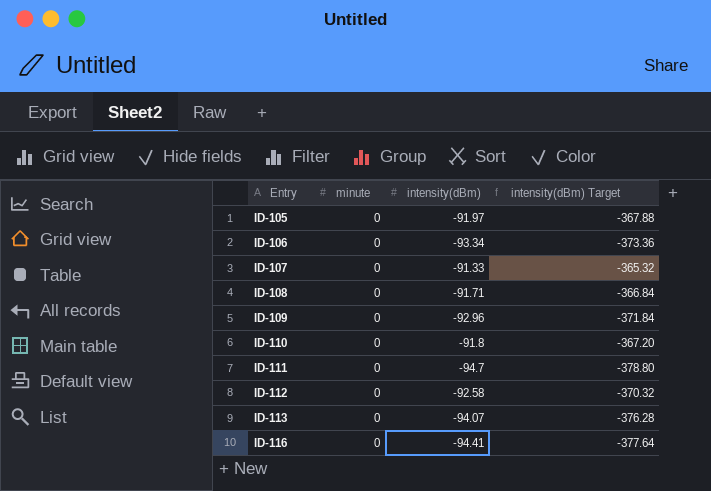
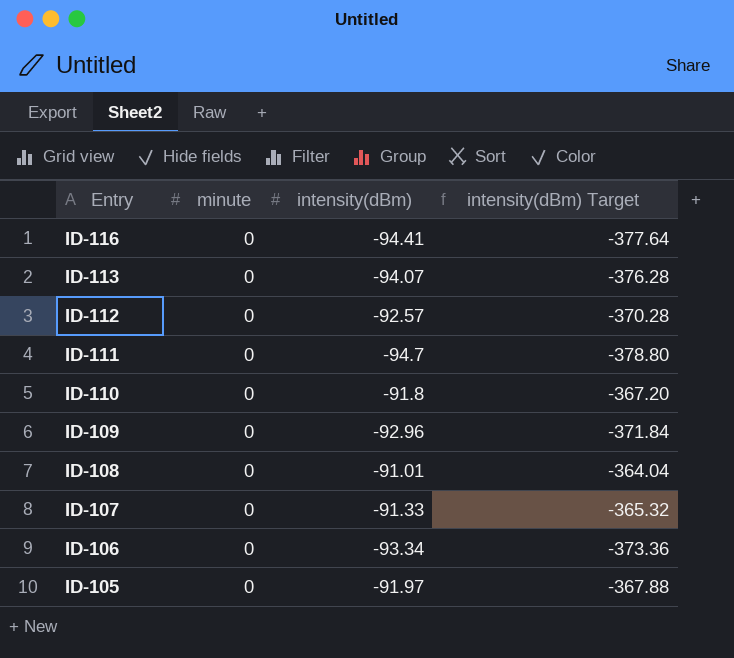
row order: Entry ascending -> Entry descending
ID-112 | intensity(dBm): -92.58 -> -92.57
ID-112 | intensity(dBm) Target: -370.32 -> -370.28
ID-108 | intensity(dBm): -91.71 -> -91.01
ID-108 | intensity(dBm) Target: -366.84 -> -364.04

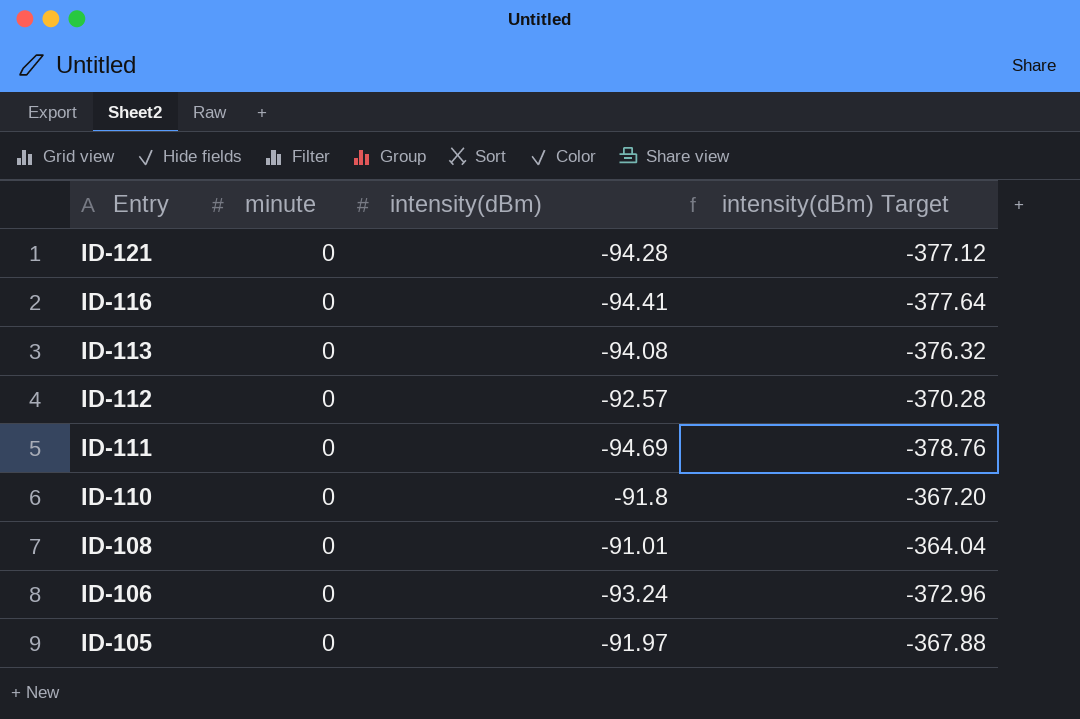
row ID-109: 0 | -92.96 | -371.84 -> none
row ID-107: 0 | -91.33 | -365.32 -> none
row ID-121: none -> 0 | -94.28 | -377.12
ID-113 | intensity(dBm): -94.07 -> -94.08
ID-113 | intensity(dBm) Target: -376.28 -> -376.32
ID-111 | intensity(dBm): -94.7 -> -94.69
ID-111 | intensity(dBm) Target: -378.80 -> -378.76
ID-106 | intensity(dBm): -93.34 -> -93.24
ID-106 | intensity(dBm) Target: -373.36 -> -372.96

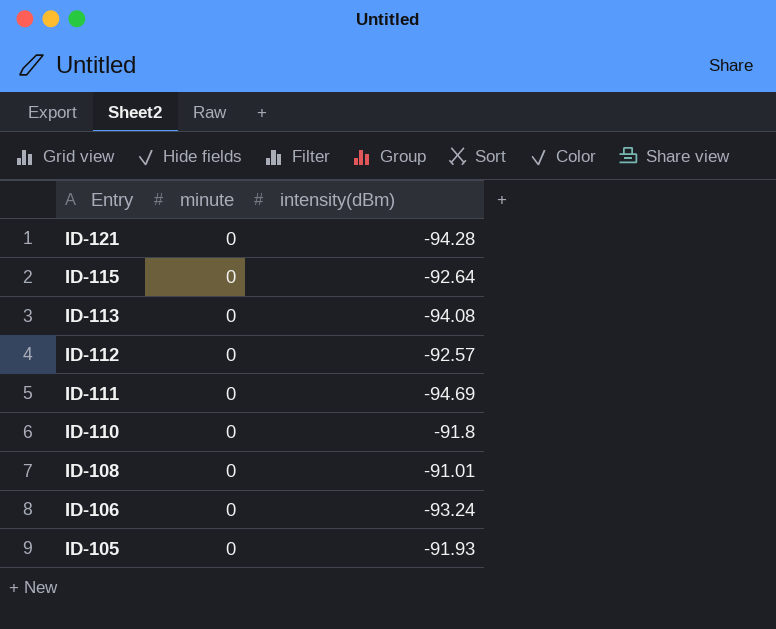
column intensity(dBm) Target | formula: [intensity(dBm)] * 4 -> none
row ID-116: 0 | -94.41 | -377.64 -> none
row ID-115: none -> 0 | -92.64
ID-105 | intensity(dBm): -91.97 -> -91.93

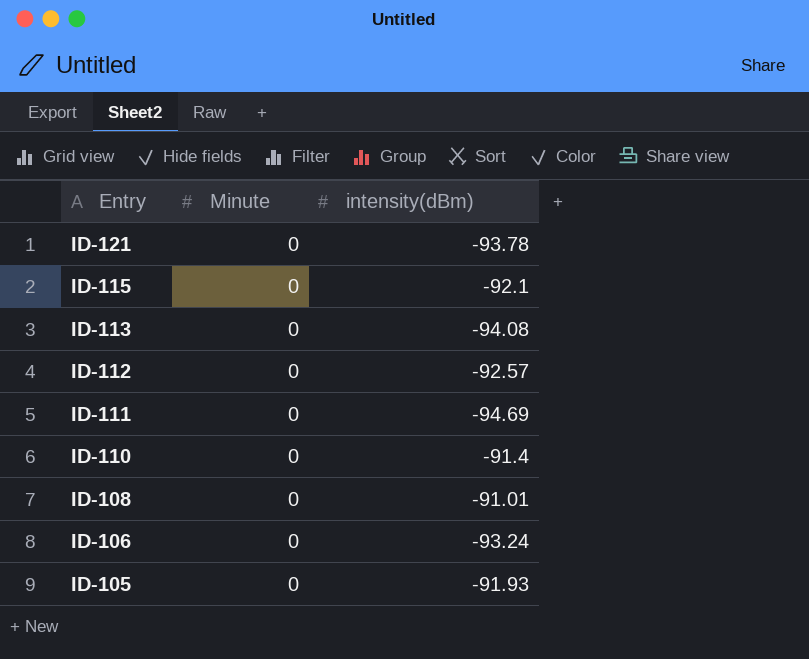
column name: minute -> Minute
ID-121 | intensity(dBm): -94.28 -> -93.78
ID-115 | intensity(dBm): -92.64 -> -92.1
ID-110 | intensity(dBm): -91.8 -> -91.4

